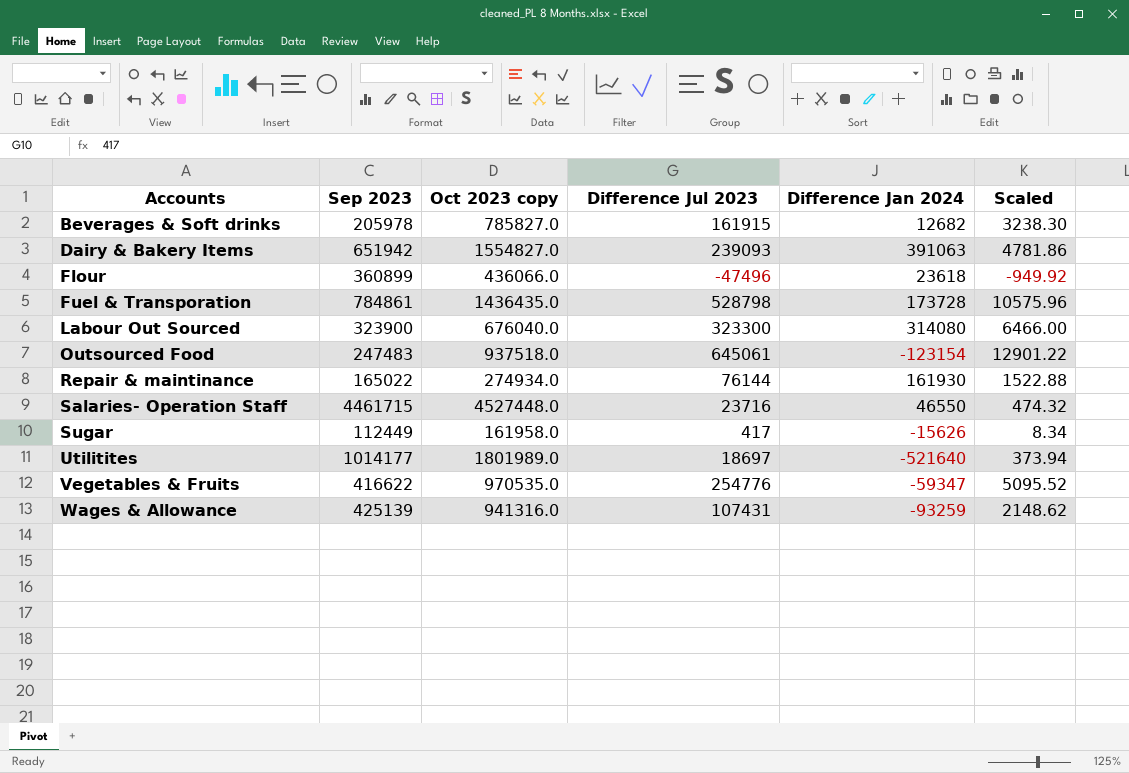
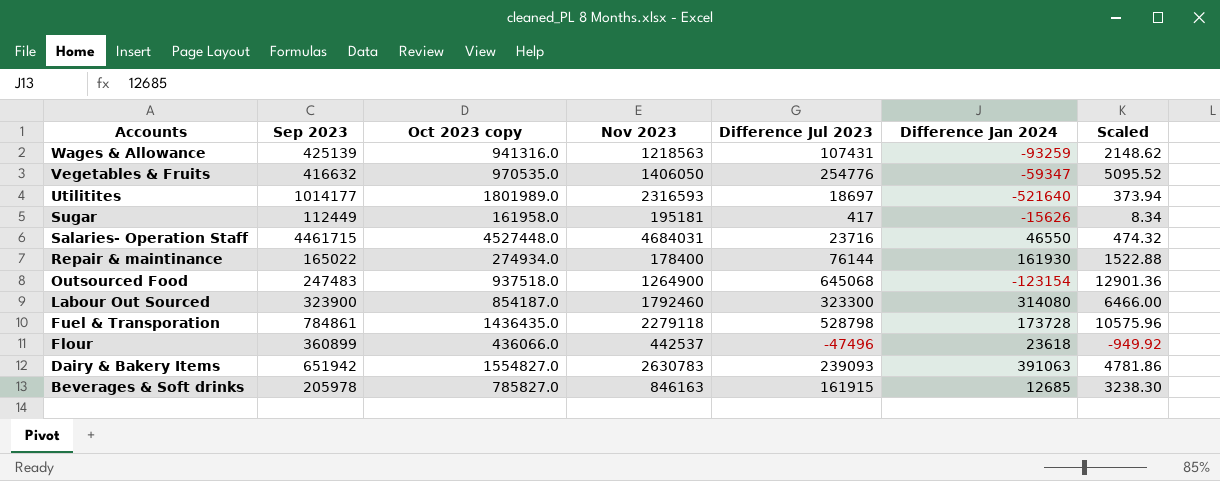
row order: Accounts ascending -> Accounts descending
column Nov 2023 | position: none -> 4
Vegetables & Fruits | Sep 2023: 416622 -> 416632
Outsourced Food | Difference Jul 2023: 645061 -> 645068
Outsourced Food | Scaled: 12901.22 -> 12901.36
Labour Out Sourced | Oct 2023 copy: 676040.0 -> 854187.0
Beverages & Soft drinks | Difference Jan 2024: 12682 -> 12685

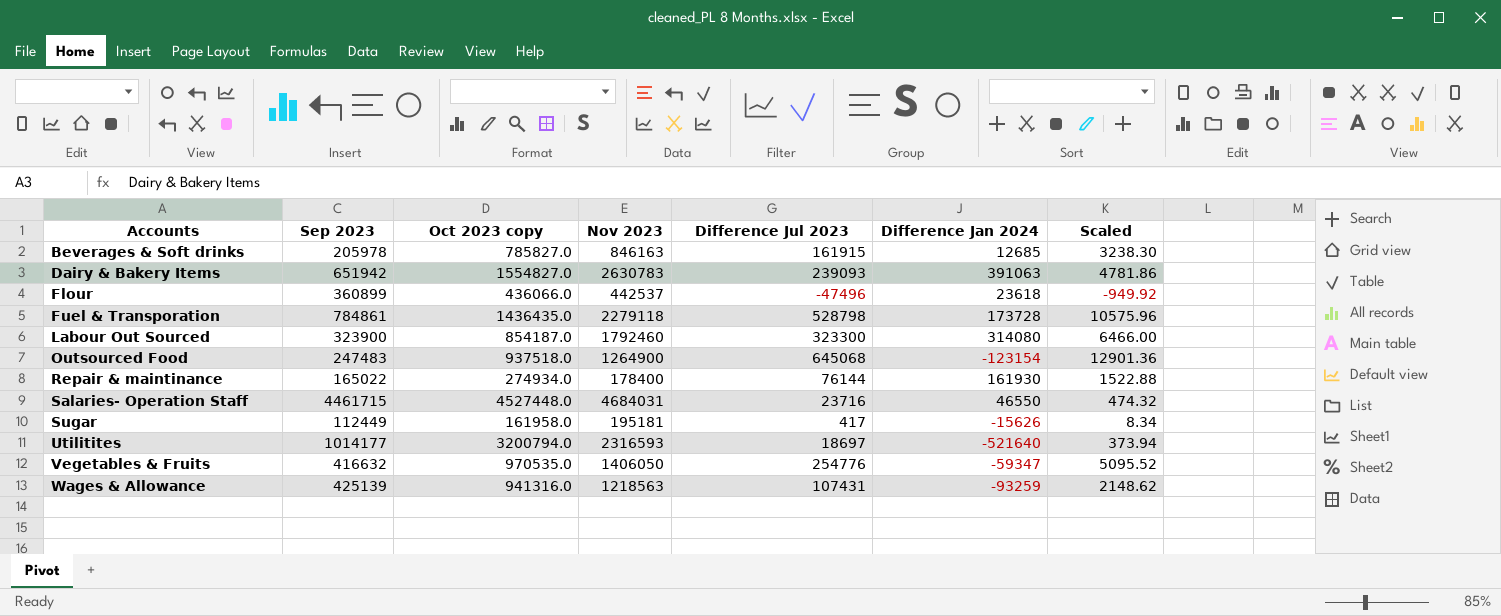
row order: Accounts descending -> Accounts ascending
Utilitites | Oct 2023 copy: 1801989.0 -> 3200794.0

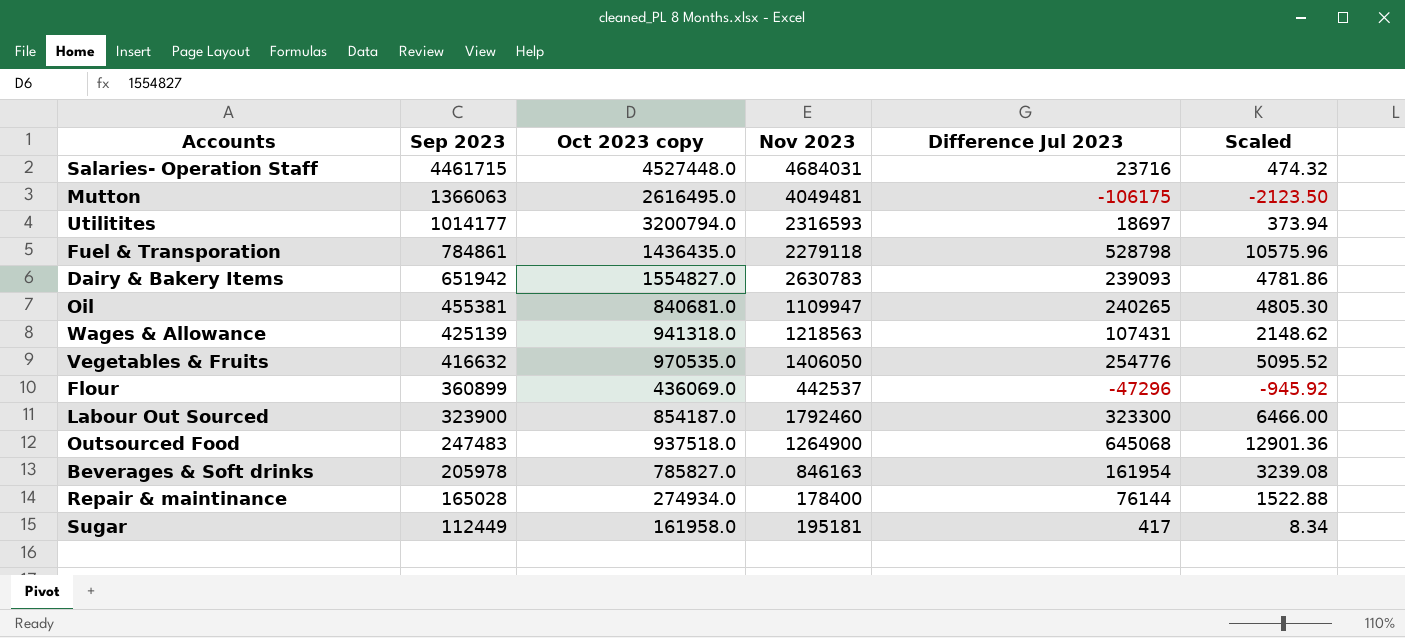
row order: Accounts ascending -> Sep 2023 descending
column Difference Jan 2024 | position: 6 -> none
row Mutton: none -> 1366063 | 2616495.0 | 4049481 | -106175 | -2123.50
row Oil: none -> 455381 | 840681.0 | 1109947 | 240265 | 4805.30
Wages & Allowance | Oct 2023 copy: 941316.0 -> 941318.0
Flour | Oct 2023 copy: 436066.0 -> 436069.0
Flour | Difference Jul 2023: -47496 -> -47296
Flour | Scaled: -949.92 -> -945.92
Beverages & Soft drinks | Difference Jul 2023: 161915 -> 161954
Beverages & Soft drinks | Scaled: 3238.30 -> 3239.08
Repair & maintinance | Sep 2023: 165022 -> 165028

